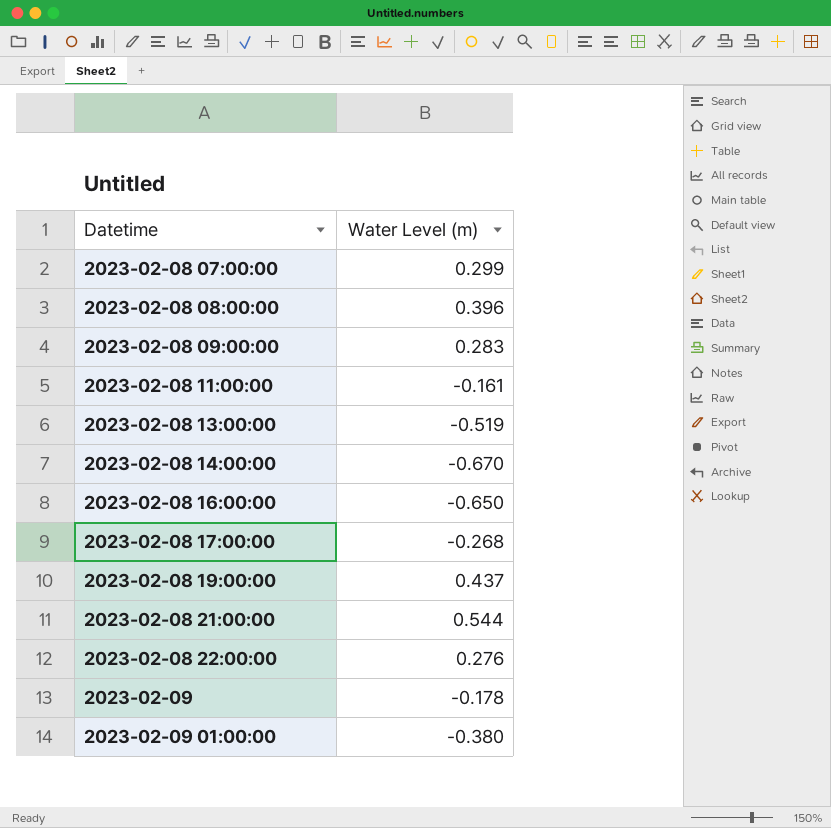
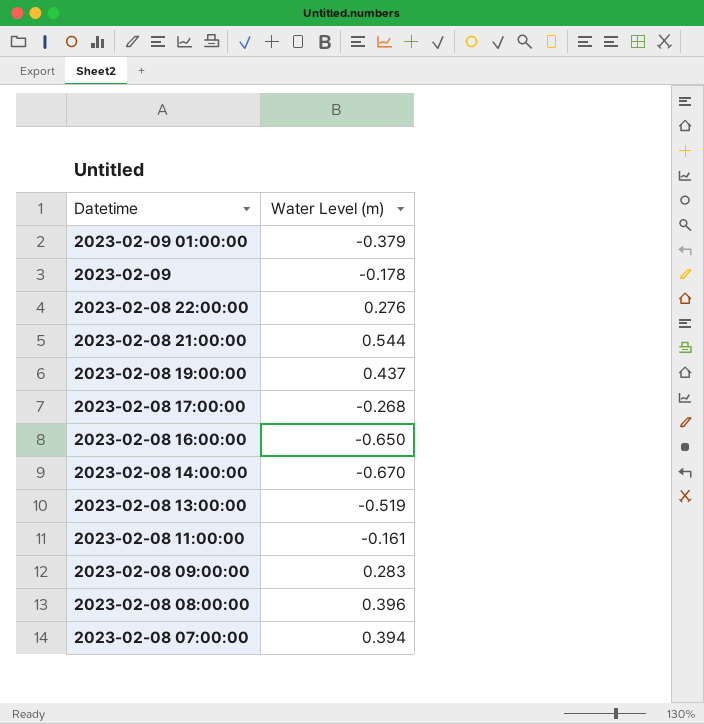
row order: Datetime ascending -> Datetime descending
2023-02-09 01:00:00 | Water Level (m): -0.380 -> -0.379
2023-02-08 07:00:00 | Water Level (m): 0.299 -> 0.394

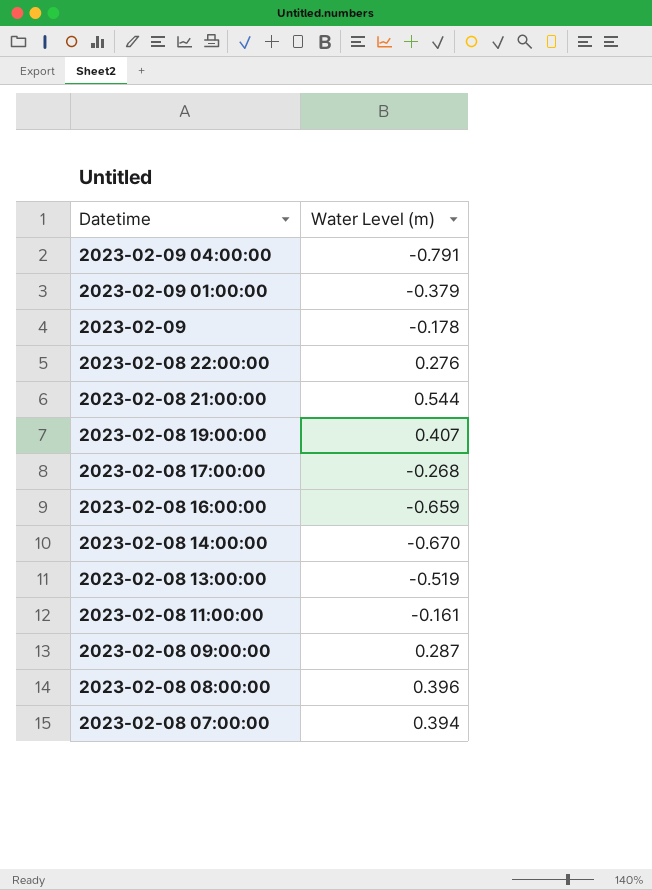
row 2023-02-09 04:00:00: none -> -0.791
2023-02-08 19:00:00 | Water Level (m): 0.437 -> 0.407
2023-02-08 16:00:00 | Water Level (m): -0.650 -> -0.659
2023-02-08 09:00:00 | Water Level (m): 0.283 -> 0.287

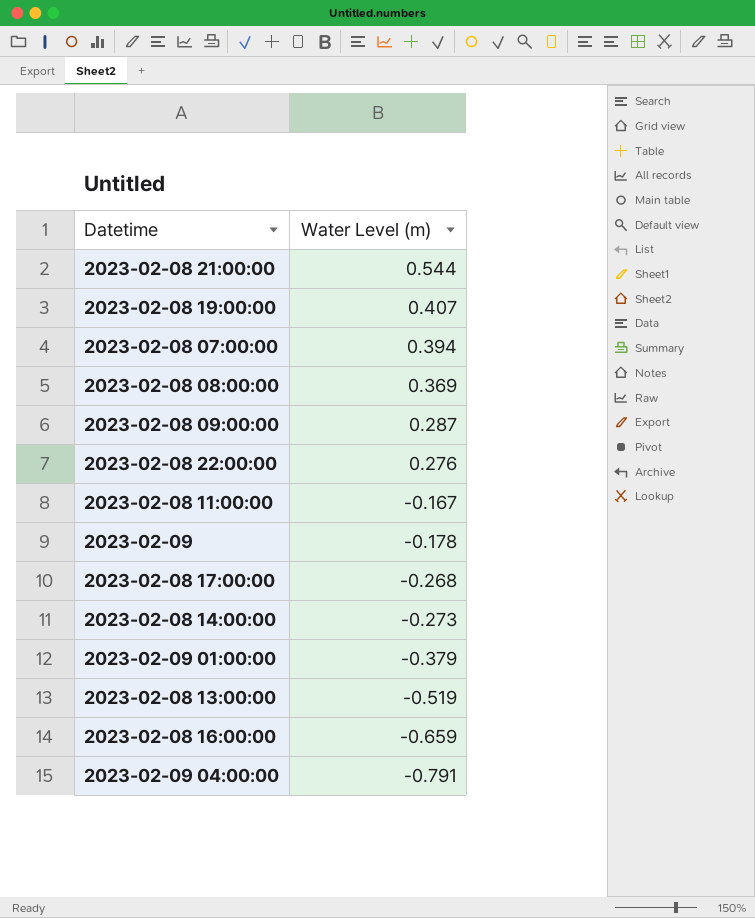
row order: Datetime descending -> Water Level (m) descending
2023-02-08 08:00:00 | Water Level (m): 0.396 -> 0.369
2023-02-08 11:00:00 | Water Level (m): -0.161 -> -0.167
2023-02-08 14:00:00 | Water Level (m): -0.670 -> -0.273

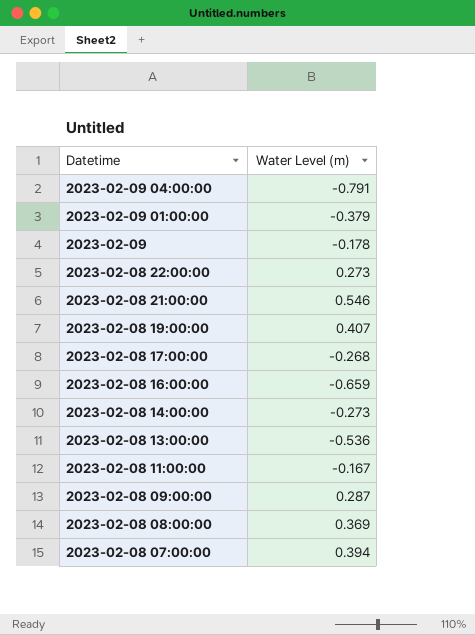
row order: Water Level (m) descending -> Datetime descending
2023-02-08 22:00:00 | Water Level (m): 0.276 -> 0.273
2023-02-08 21:00:00 | Water Level (m): 0.544 -> 0.546
2023-02-08 13:00:00 | Water Level (m): -0.519 -> -0.536

